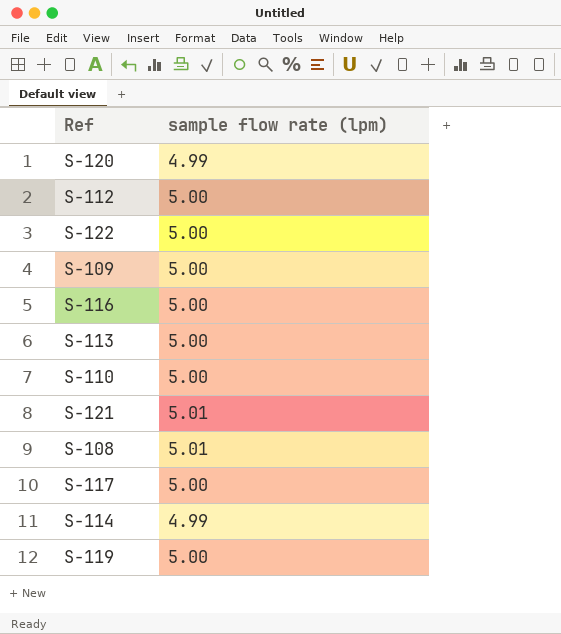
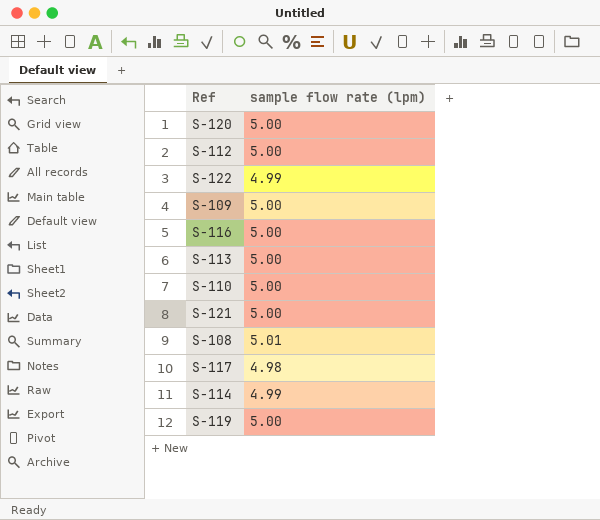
S-120 | sample flow rate (lpm): 4.99 -> 5.00
S-122 | sample flow rate (lpm): 5.00 -> 4.99
S-121 | sample flow rate (lpm): 5.01 -> 5.00
S-117 | sample flow rate (lpm): 5.00 -> 4.98

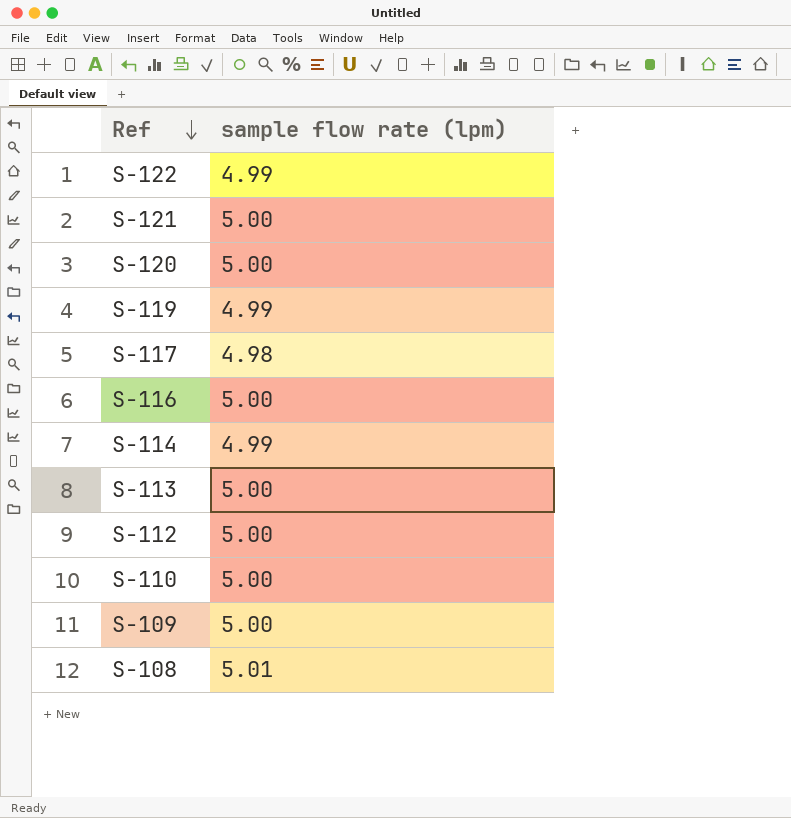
row order: none -> Ref descending
S-119 | sample flow rate (lpm): 5.00 -> 4.99

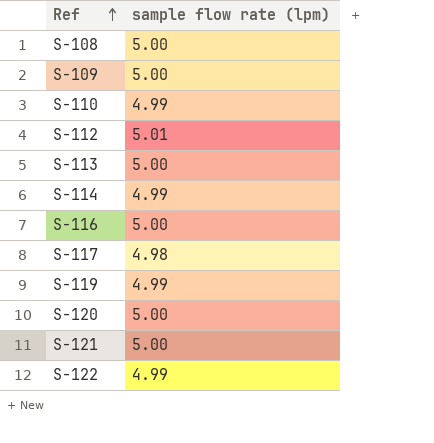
row order: Ref descending -> Ref ascending
S-108 | sample flow rate (lpm): 5.01 -> 5.00
S-110 | sample flow rate (lpm): 5.00 -> 4.99
S-112 | sample flow rate (lpm): 5.00 -> 5.01

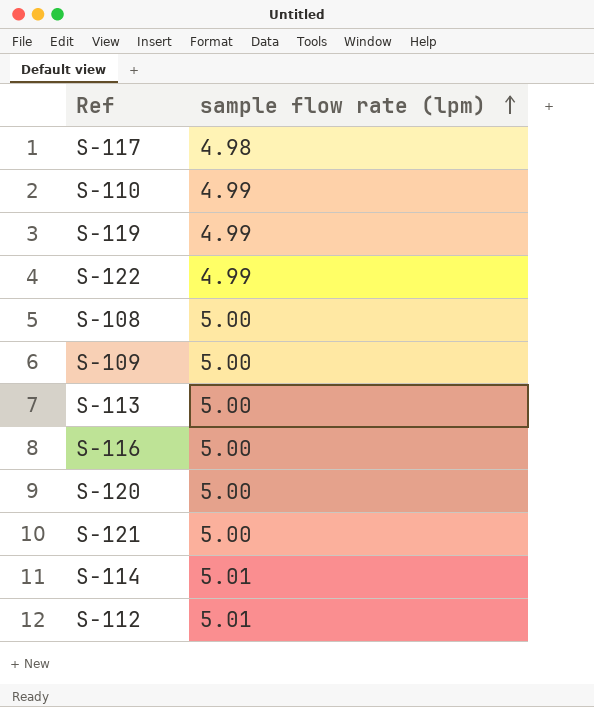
row order: Ref ascending -> sample flow rate (lpm) ascending
S-114 | sample flow rate (lpm): 4.99 -> 5.01

